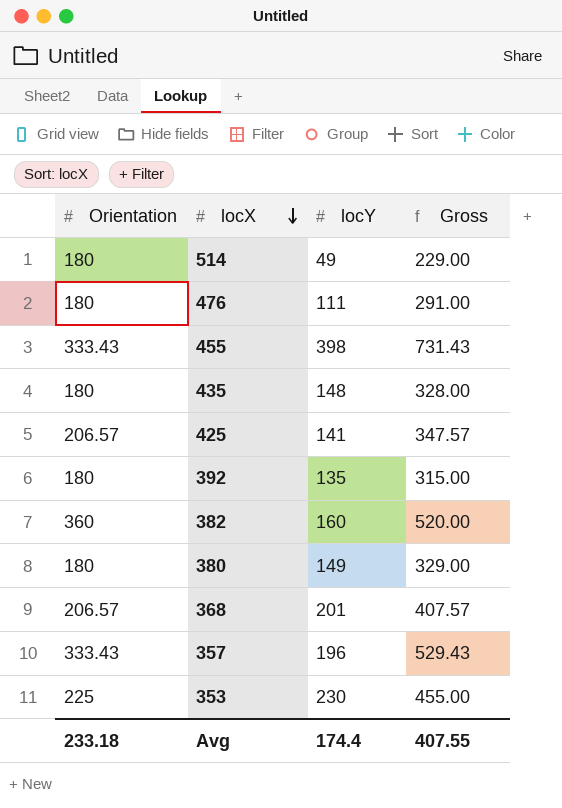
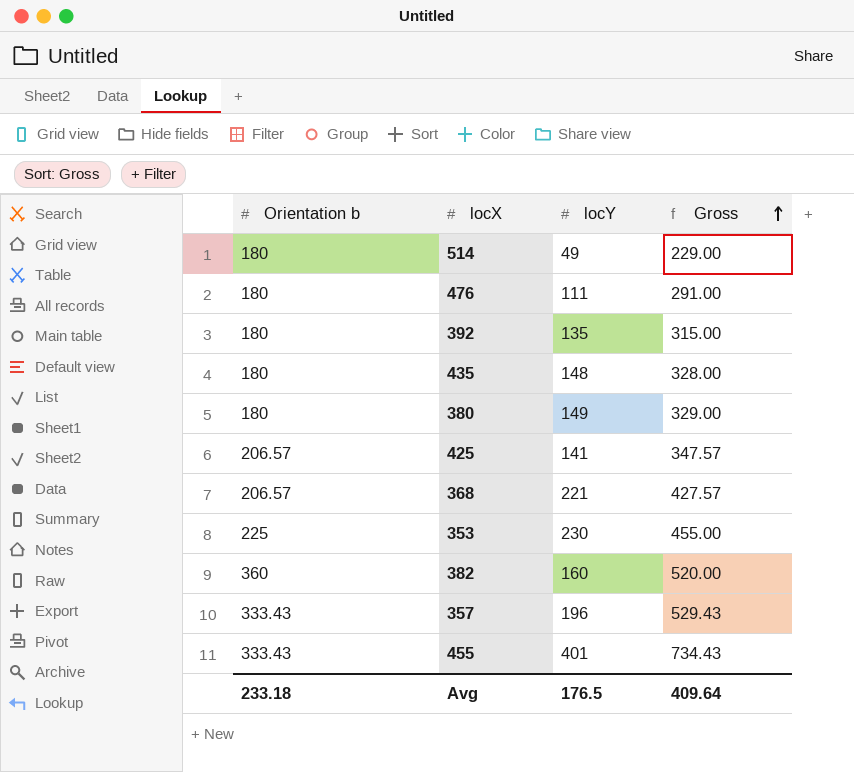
row order: locX descending -> Gross ascending
column name: Orientation -> Orientation b
368 | locY: 201 -> 221
368 | Gross: 407.57 -> 427.57
455 | locY: 398 -> 401
455 | Gross: 731.43 -> 734.43
Avg | locY: 174.4 -> 176.5
Avg | Gross: 407.55 -> 409.64

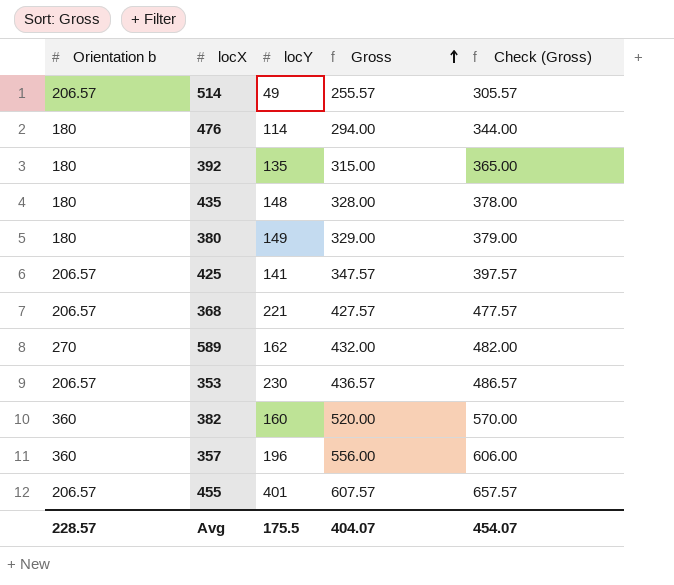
column Check (Gross) | formula: none -> [Gross] + 50
514 | Orientation b: 180 -> 206.57
514 | Gross: 229.00 -> 255.57
476 | locY: 111 -> 114
476 | Gross: 291.00 -> 294.00
row 589: none -> 270 | 162 | 432.00 | 482.00
353 | Orientation b: 225 -> 206.57
353 | Gross: 455.00 -> 436.57
357 | Orientation b: 333.43 -> 360
357 | Gross: 529.43 -> 556.00
455 | Orientation b: 333.43 -> 206.57
455 | Gross: 734.43 -> 607.57
Avg | Orientation b: 233.18 -> 228.57
Avg | locY: 176.5 -> 175.5
Avg | Gross: 409.64 -> 404.07

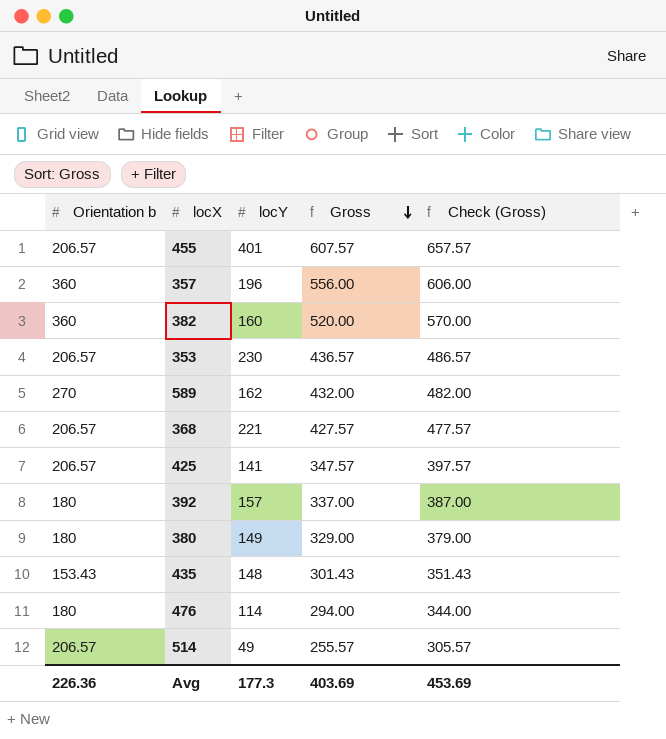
row order: Gross ascending -> Gross descending
392 | locY: 135 -> 157
392 | Gross: 315.00 -> 337.00
392 | Check (Gross): 365.00 -> 387.00
435 | Orientation b: 180 -> 153.43
435 | Gross: 328.00 -> 301.43
435 | Check (Gross): 378.00 -> 351.43
Avg | Orientation b: 228.57 -> 226.36
Avg | locY: 175.5 -> 177.3
Avg | Gross: 404.07 -> 403.69
Avg | Check (Gross): 454.07 -> 453.69

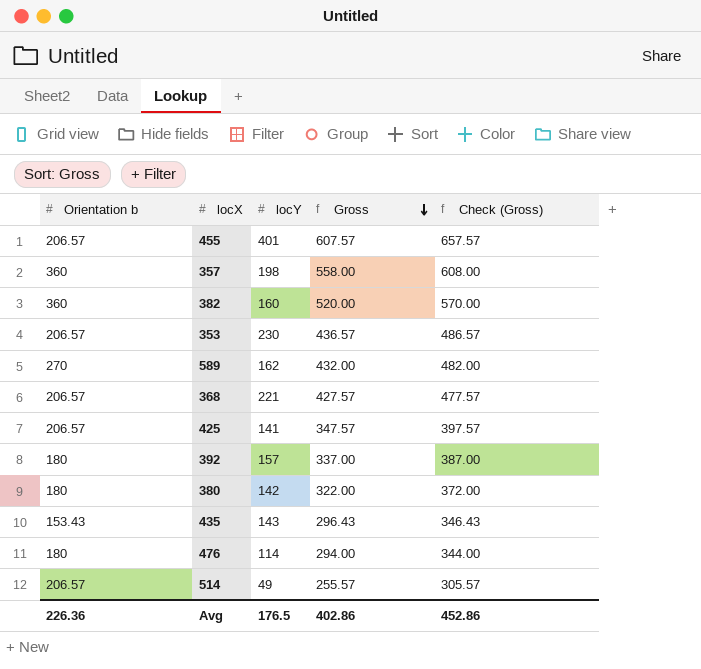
357 | locY: 196 -> 198
357 | Gross: 556.00 -> 558.00
357 | Check (Gross): 606.00 -> 608.00
380 | locY: 149 -> 142
380 | Gross: 329.00 -> 322.00
380 | Check (Gross): 379.00 -> 372.00
435 | locY: 148 -> 143
435 | Gross: 301.43 -> 296.43
435 | Check (Gross): 351.43 -> 346.43
Avg | locY: 177.3 -> 176.5
Avg | Gross: 403.69 -> 402.86
Avg | Check (Gross): 453.69 -> 452.86

